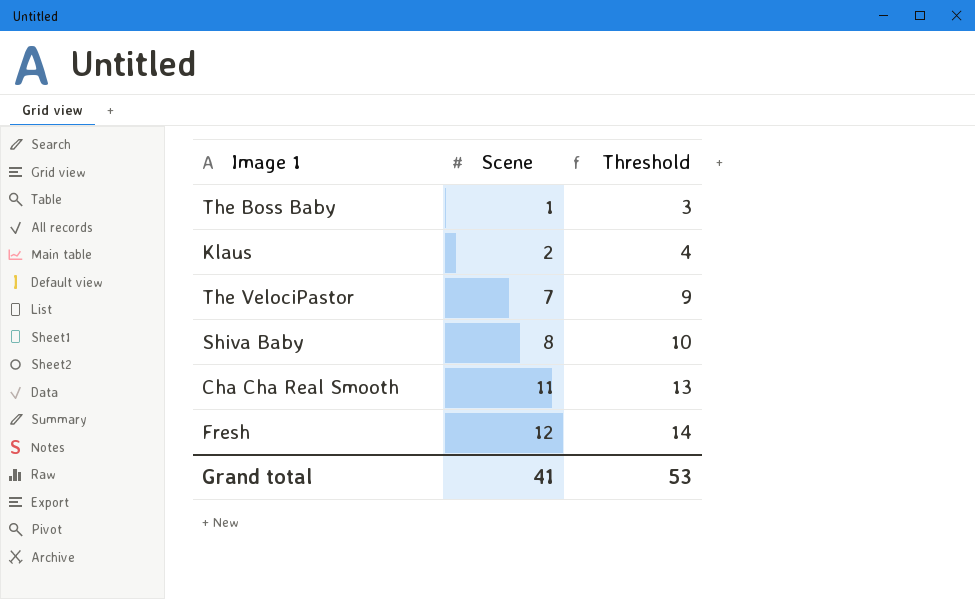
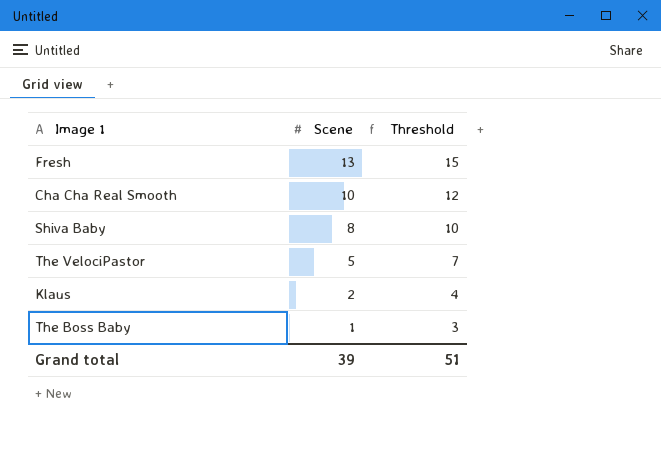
row order: Scene ascending -> Scene descending
Fresh | Scene: 12 -> 13
Fresh | Threshold: 14 -> 15
Cha Cha Real Smooth | Scene: 11 -> 10
Cha Cha Real Smooth | Threshold: 13 -> 12
The VelociPastor | Scene: 7 -> 5
The VelociPastor | Threshold: 9 -> 7
Grand total | Scene: 41 -> 39
Grand total | Threshold: 53 -> 51

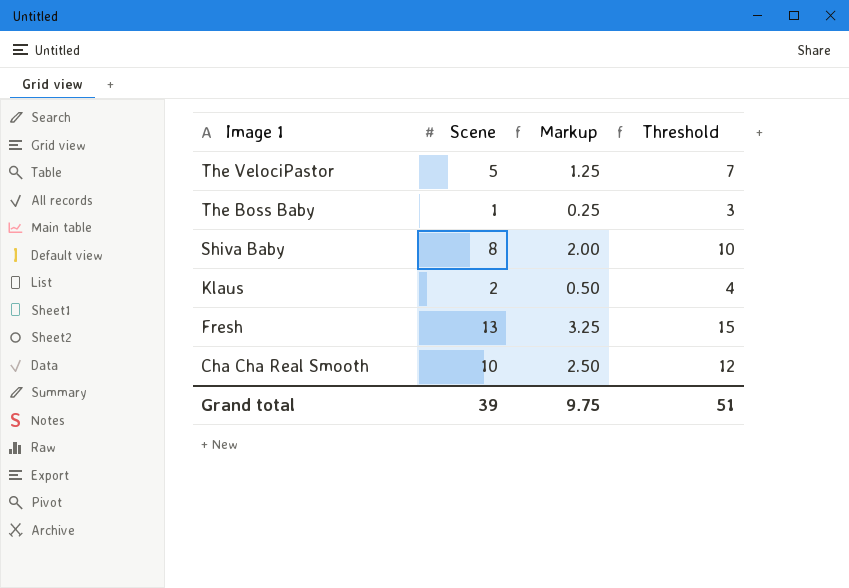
row order: Scene descending -> Image 1 descending
column Markup | formula: none -> [Scene] * 0.25

